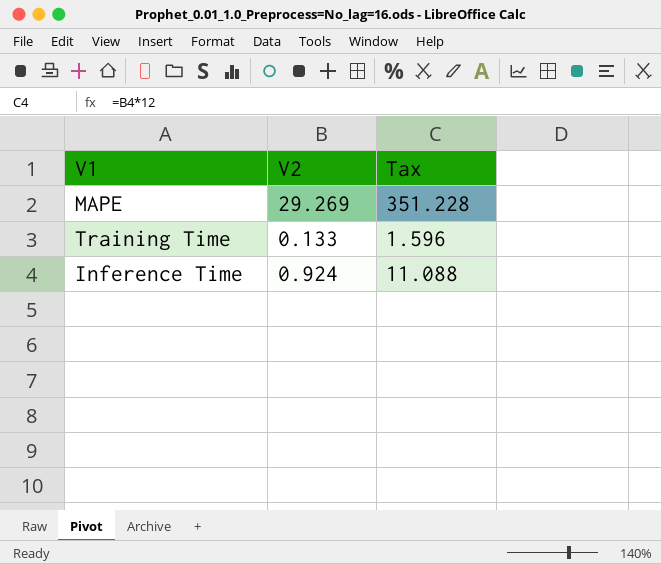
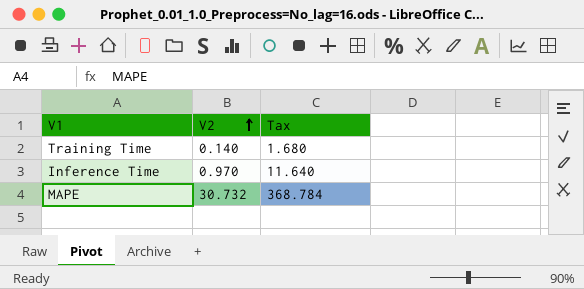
row order: none -> V2 ascending
Training Time | V2: 0.133 -> 0.140
Training Time | Tax: 1.596 -> 1.680
Inference Time | V2: 0.924 -> 0.970
Inference Time | Tax: 11.088 -> 11.640
MAPE | V2: 29.269 -> 30.732
MAPE | Tax: 351.228 -> 368.784

